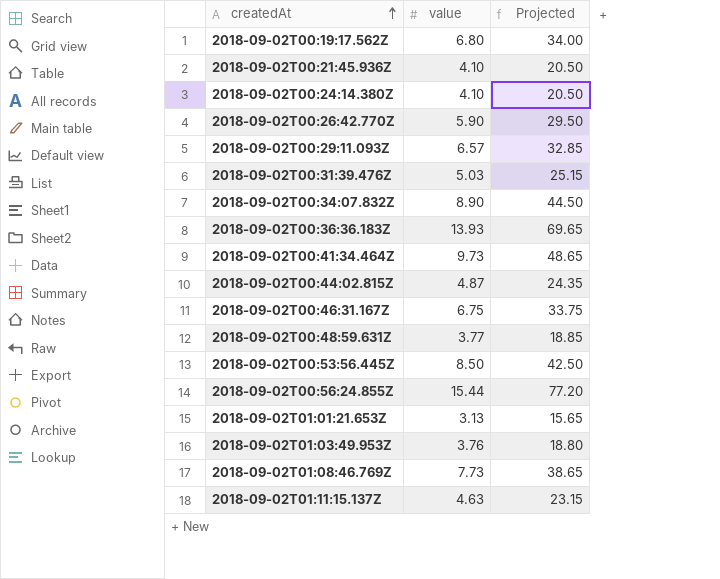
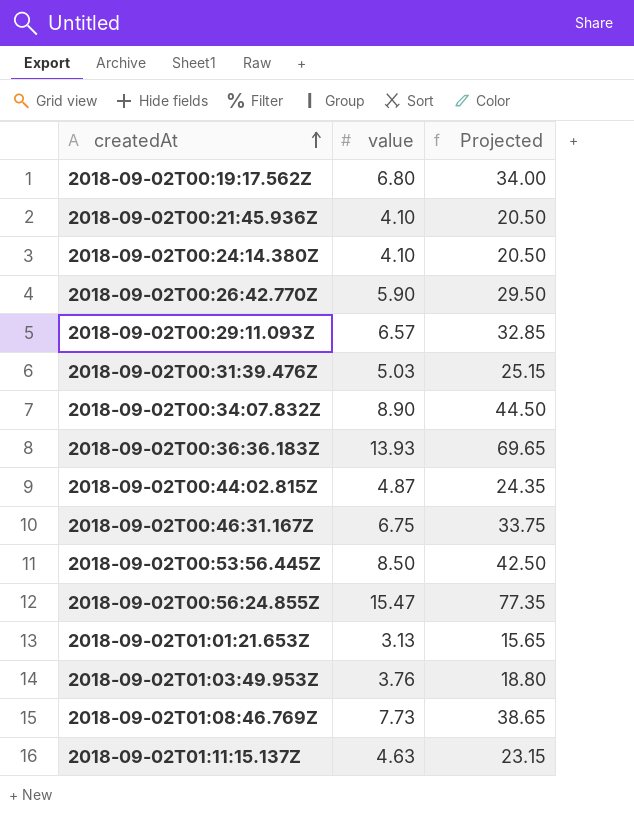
row 2018-09-02T00:41:34.464Z: 9.73 | 48.65 -> none
row 2018-09-02T00:48:59.631Z: 3.77 | 18.85 -> none
2018-09-02T00:56:24.855Z | value: 15.44 -> 15.47
2018-09-02T00:56:24.855Z | Projected: 77.20 -> 77.35

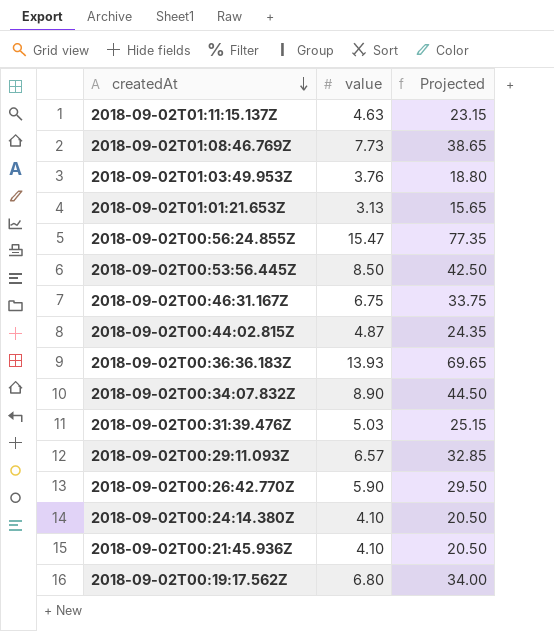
row order: createdAt ascending -> createdAt descending

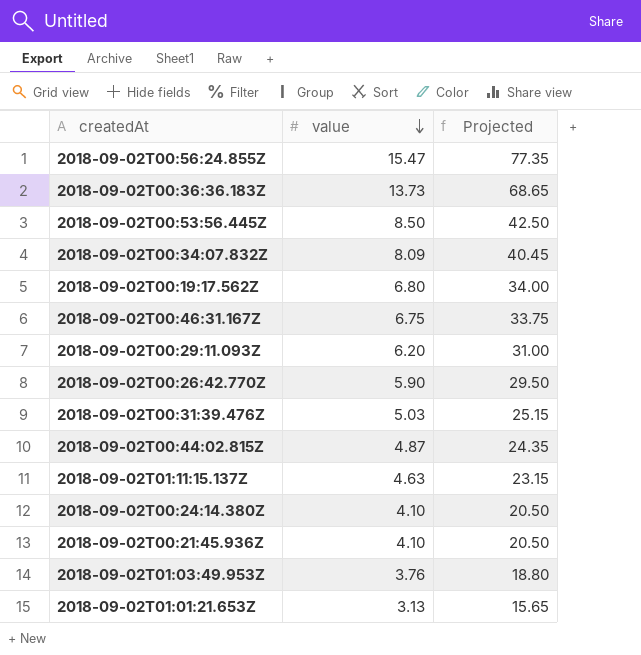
row order: createdAt descending -> value descending
row 2018-09-02T01:08:46.769Z: 7.73 | 38.65 -> none
2018-09-02T00:36:36.183Z | value: 13.93 -> 13.73
2018-09-02T00:36:36.183Z | Projected: 69.65 -> 68.65
2018-09-02T00:34:07.832Z | value: 8.90 -> 8.09
2018-09-02T00:34:07.832Z | Projected: 44.50 -> 40.45
2018-09-02T00:29:11.093Z | value: 6.57 -> 6.20
2018-09-02T00:29:11.093Z | Projected: 32.85 -> 31.00

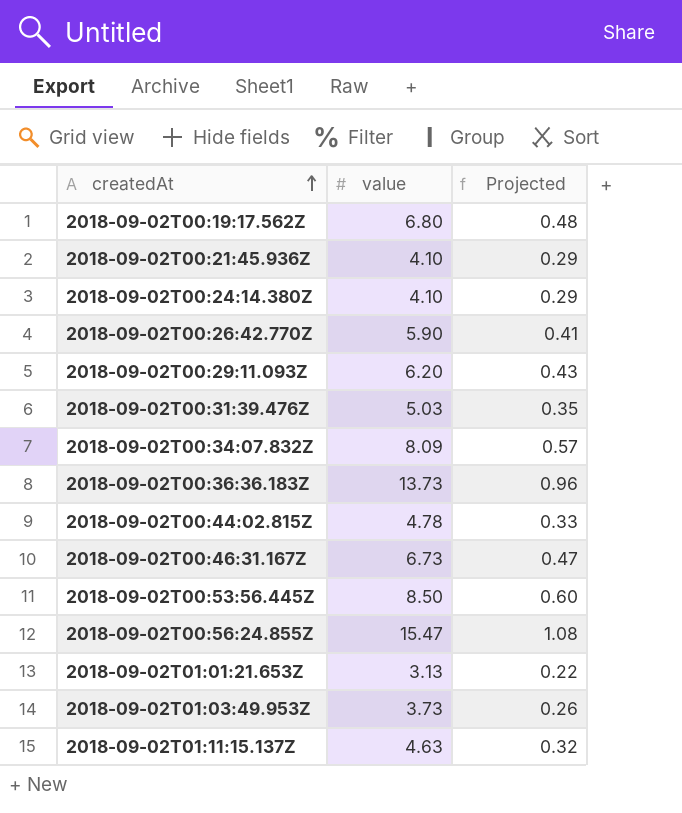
row order: value descending -> createdAt ascending
column Projected | formula: [value] * 5 -> [value] * 0.07
2018-09-02T00:44:02.815Z | value: 4.87 -> 4.78
2018-09-02T00:46:31.167Z | value: 6.75 -> 6.73
2018-09-02T01:03:49.953Z | value: 3.76 -> 3.73

